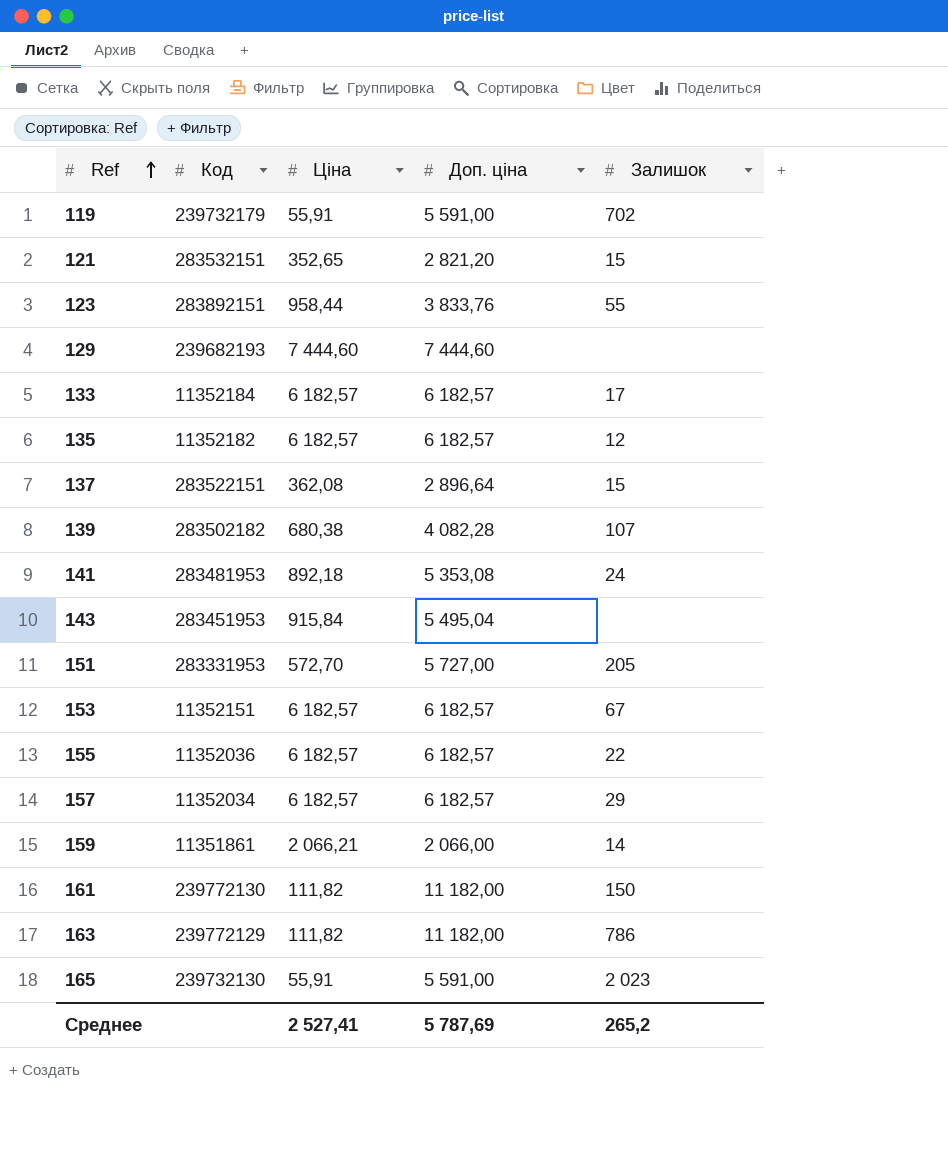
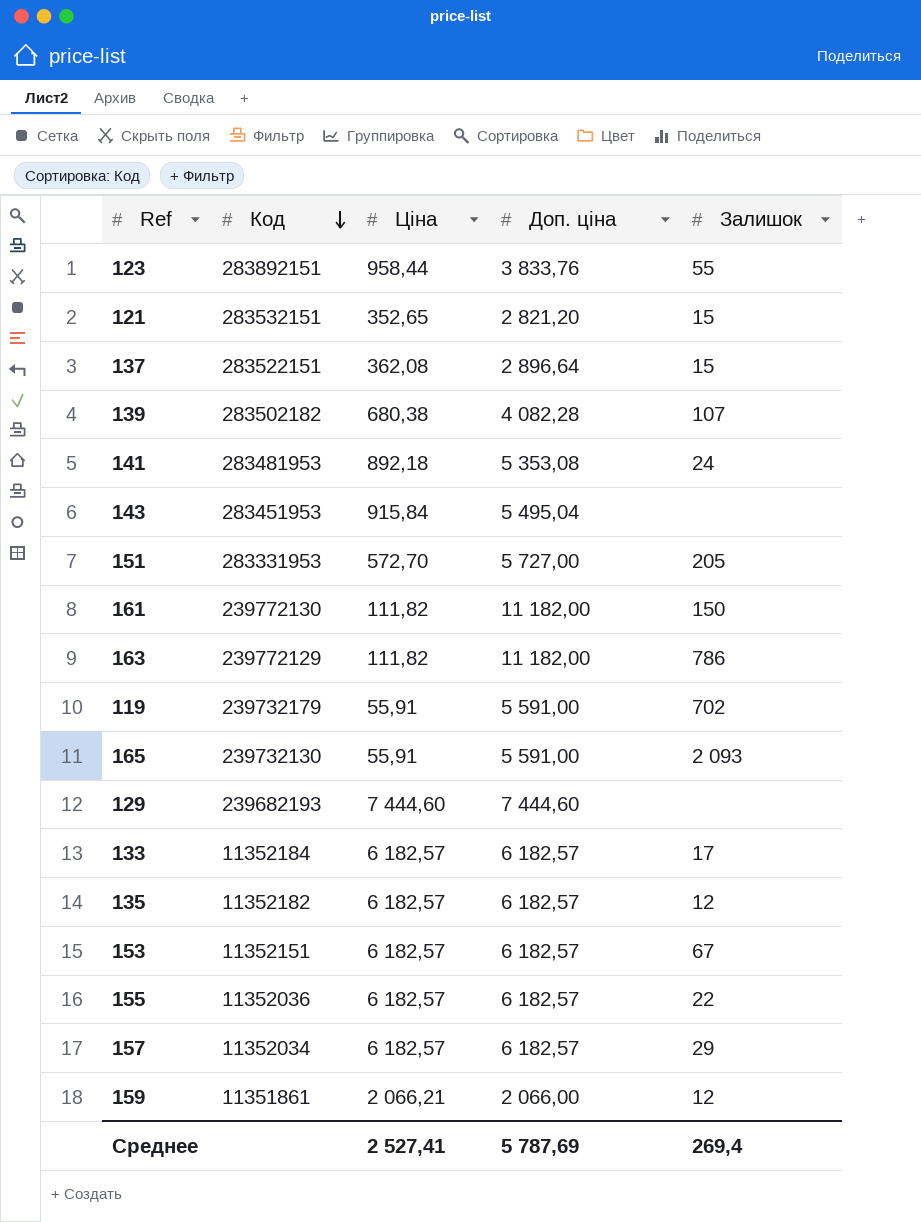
row order: Ref ascending -> Код descending
165 | Залишок: 2 023 -> 2 093
159 | Залишок: 14 -> 12
Среднее | Залишок: 265,2 -> 269,4

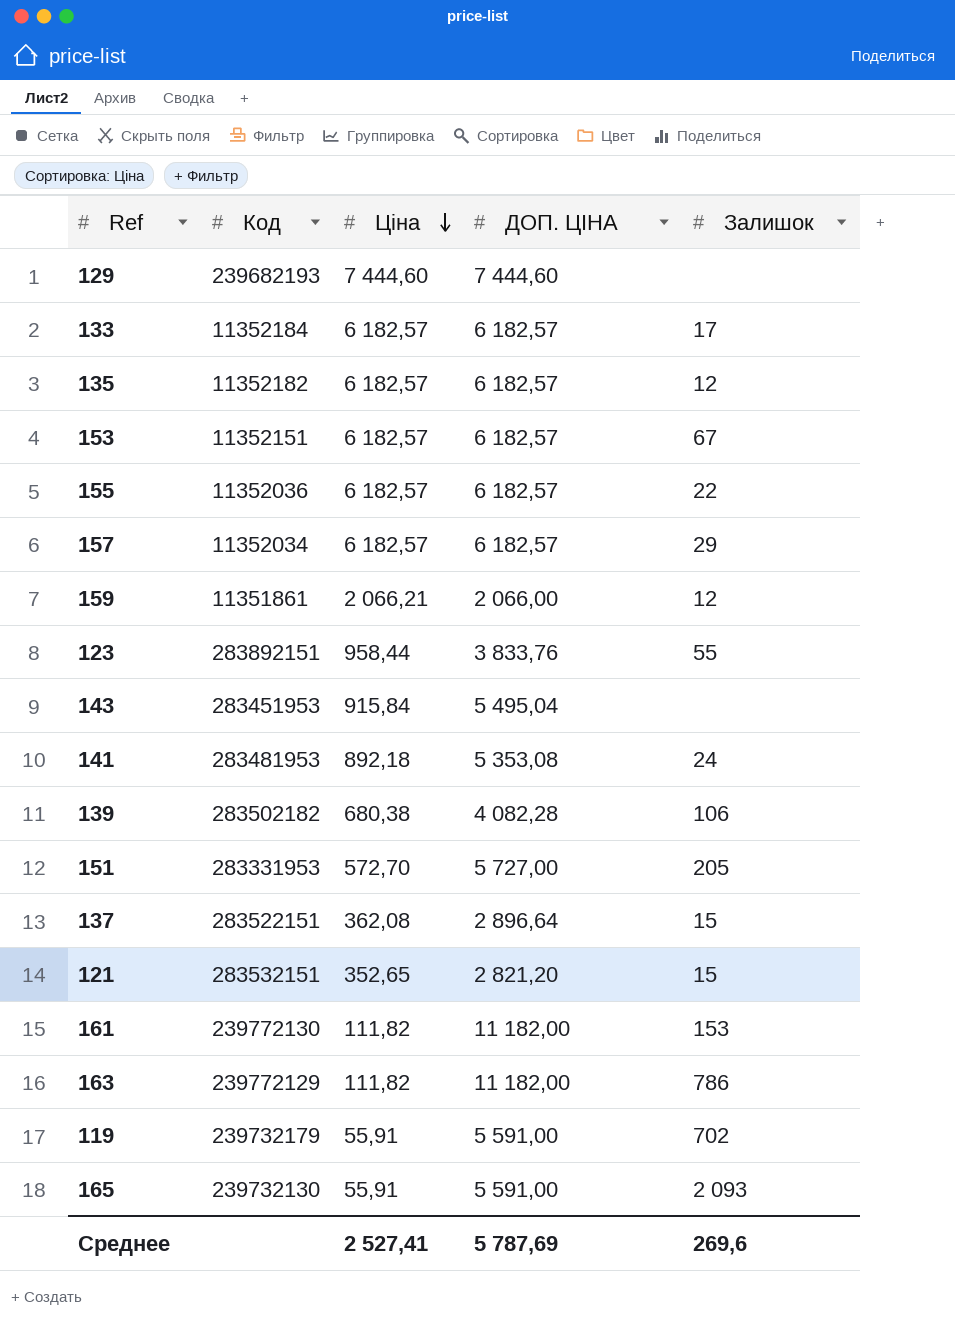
row order: Код descending -> Ціна descending
column name: Доп. ціна -> ДОП. ЦІНА
139 | Залишок: 107 -> 106
161 | Залишок: 150 -> 153
Среднее | Залишок: 269,4 -> 269,6

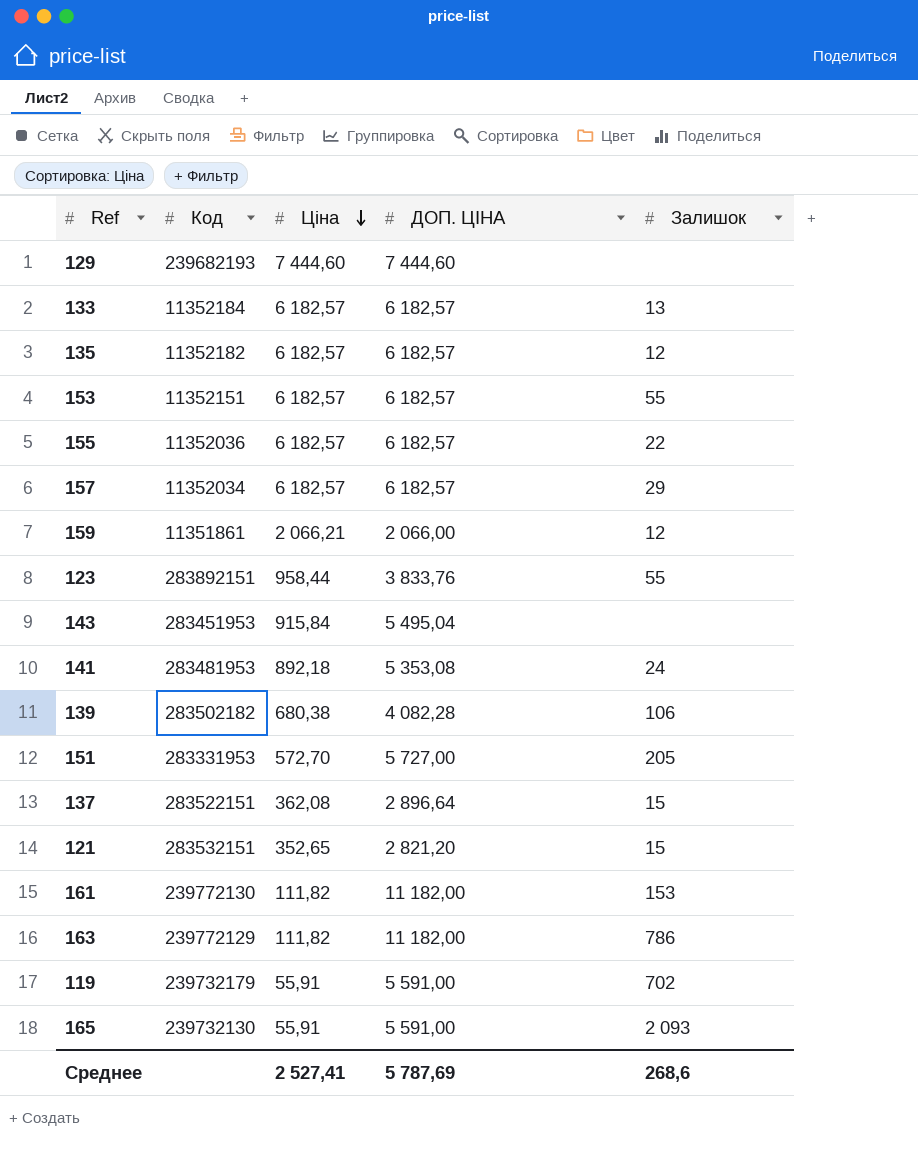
133 | Залишок: 17 -> 13
153 | Залишок: 67 -> 55
Среднее | Залишок: 269,6 -> 268,6

